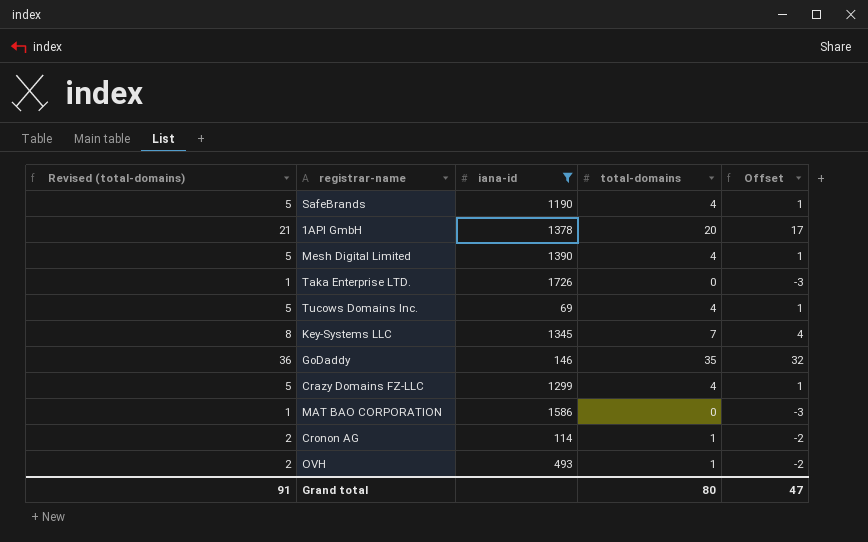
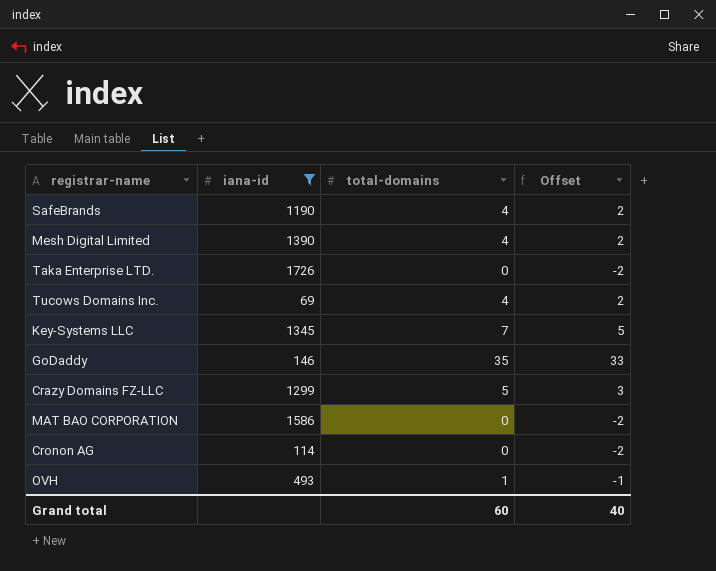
column Revised (total-domains) | formula: [total-domains] + 1 -> none
column Offset | formula: [total-domains] - 3 -> [total-domains] - 2
row 1API GmbH: 21 | 1378 | 20 | 17 -> none
Crazy Domains FZ-LLC | total-domains: 4 -> 5
Cronon AG | total-domains: 1 -> 0
Grand total | total-domains: 80 -> 60
Grand total | Offset: 47 -> 40

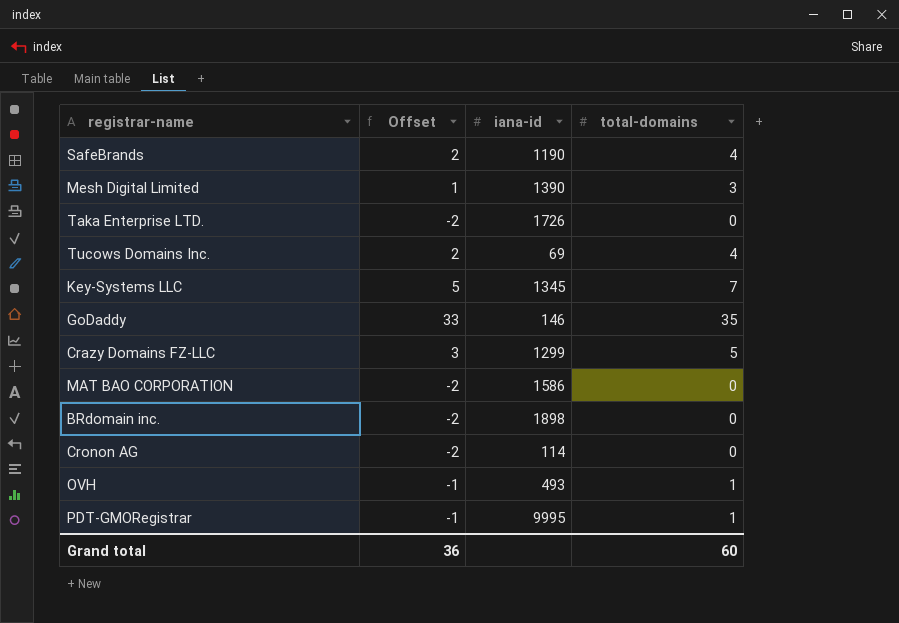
filter: iana-id <= 1726 -> none
column Offset | position: 4 -> 2
Mesh Digital Limited | Offset: 2 -> 1
Mesh Digital Limited | total-domains: 4 -> 3
Grand total | Offset: 40 -> 36

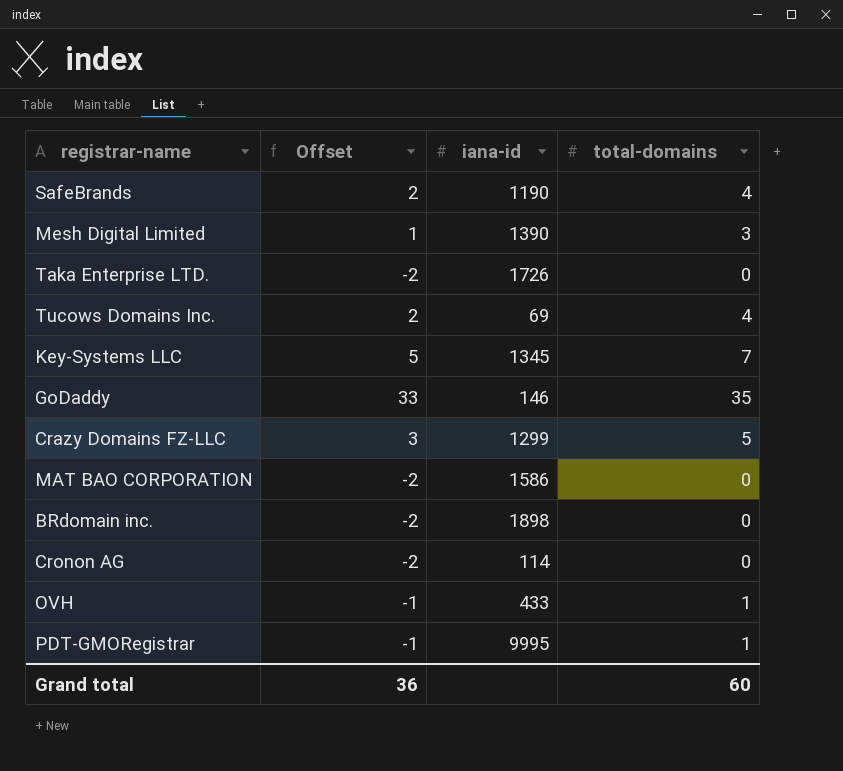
OVH | iana-id: 493 -> 433

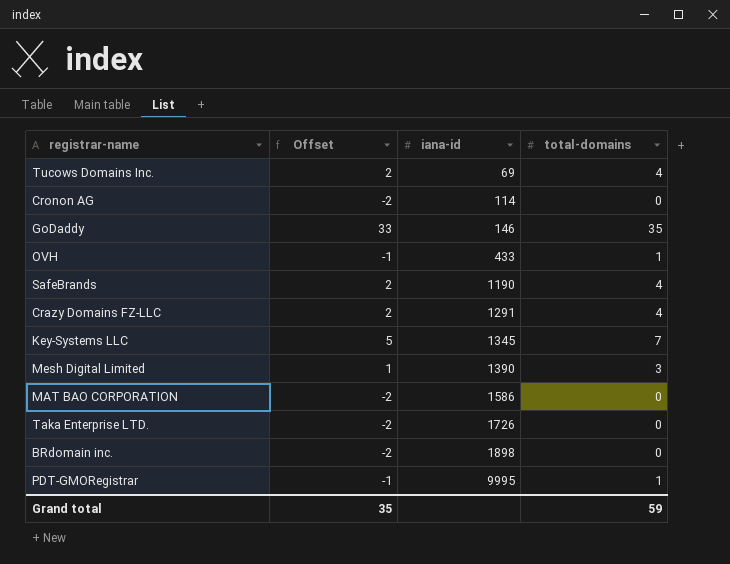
row order: none -> iana-id ascending
Crazy Domains FZ-LLC | Offset: 3 -> 2
Crazy Domains FZ-LLC | iana-id: 1299 -> 1291
Crazy Domains FZ-LLC | total-domains: 5 -> 4
Grand total | Offset: 36 -> 35
Grand total | total-domains: 60 -> 59

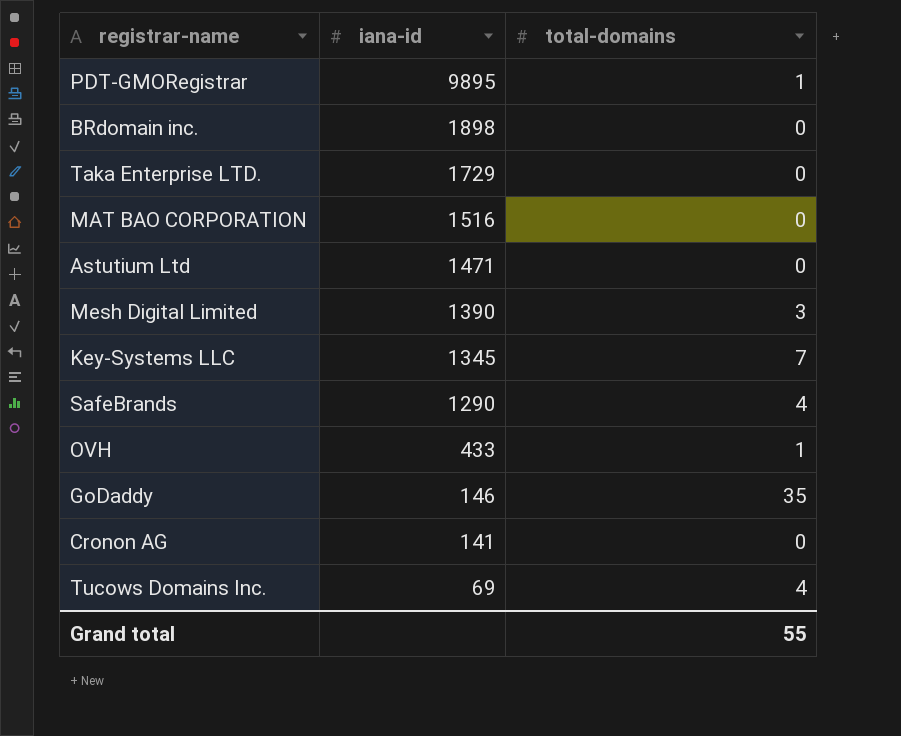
row order: iana-id ascending -> iana-id descending
column Offset | formula: [total-domains] - 2 -> none
row Crazy Domains FZ-LLC: 2 | 1291 | 4 -> none
PDT-GMORegistrar | iana-id: 9995 -> 9895
Taka Enterprise LTD. | iana-id: 1726 -> 1729
MAT BAO CORPORATION | iana-id: 1586 -> 1516
row Astutium Ltd: none -> 1471 | 0
SafeBrands | iana-id: 1190 -> 1290
Cronon AG | iana-id: 114 -> 141
Grand total | total-domains: 59 -> 55

